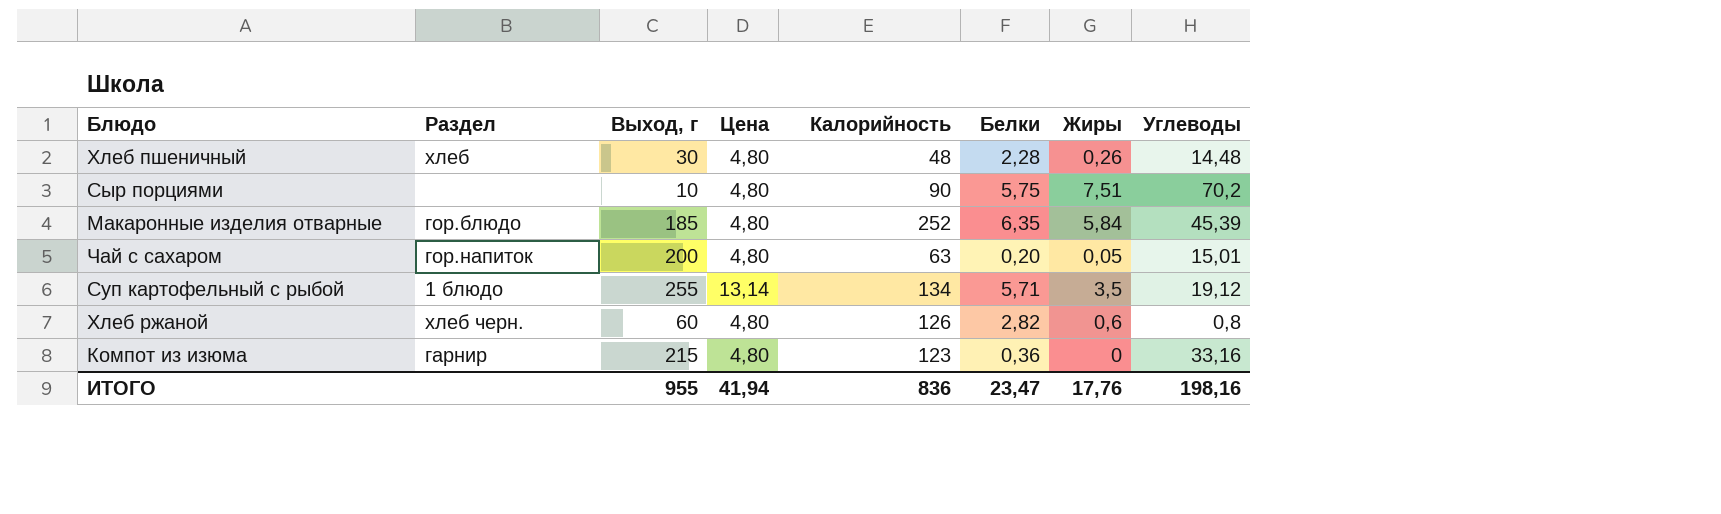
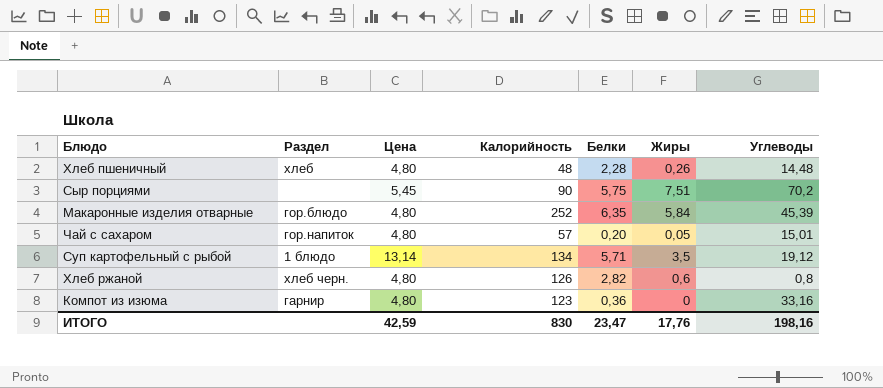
column Выход, г | position: 3 -> none
Сыр порциями | Цена: 4,80 -> 5,45
Чай с сахаром | Калорийность: 63 -> 57
ИТОГО | Цена: 41,94 -> 42,59
ИТОГО | Калорийность: 836 -> 830

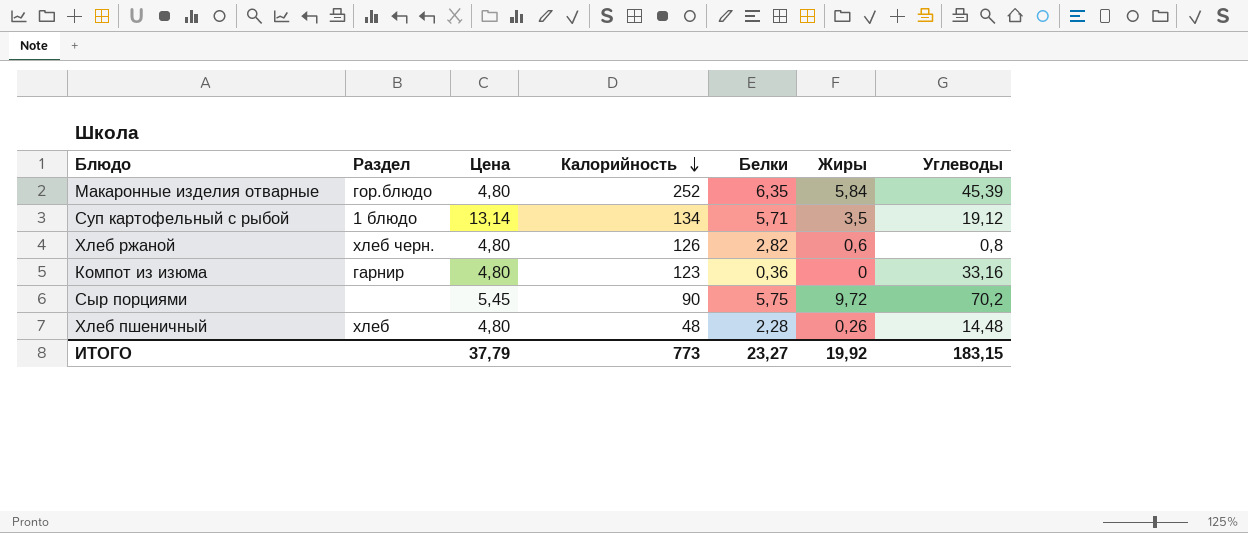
row order: none -> Калорийность descending
row Чай с сахаром: гор.напиток | 4,80 | 57 | 0,20 | 0,05 | 15,01 -> none
Сыр порциями | Жиры: 7,51 -> 9,72
ИТОГО | Цена: 42,59 -> 37,79
ИТОГО | Калорийность: 830 -> 773
ИТОГО | Белки: 23,47 -> 23,27
ИТОГО | Жиры: 17,76 -> 19,92
ИТОГО | Углеводы: 198,16 -> 183,15

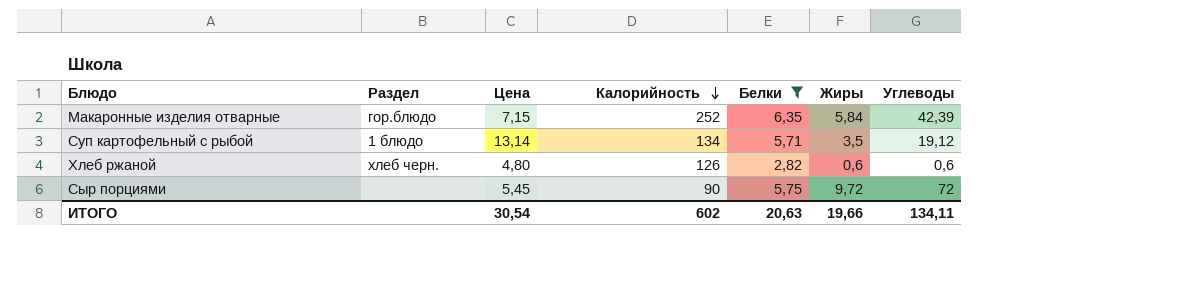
filter: none -> Белки >= 2,82
Макаронные изделия отварные | Цена: 4,80 -> 7,15
Макаронные изделия отварные | Углеводы: 45,39 -> 42,39
Хлеб ржаной | Углеводы: 0,8 -> 0,6
Сыр порциями | Углеводы: 70,2 -> 72
ИТОГО | Цена: 37,79 -> 30,54
ИТОГО | Калорийность: 773 -> 602
ИТОГО | Белки: 23,27 -> 20,63
ИТОГО | Жиры: 19,92 -> 19,66
ИТОГО | Углеводы: 183,15 -> 134,11

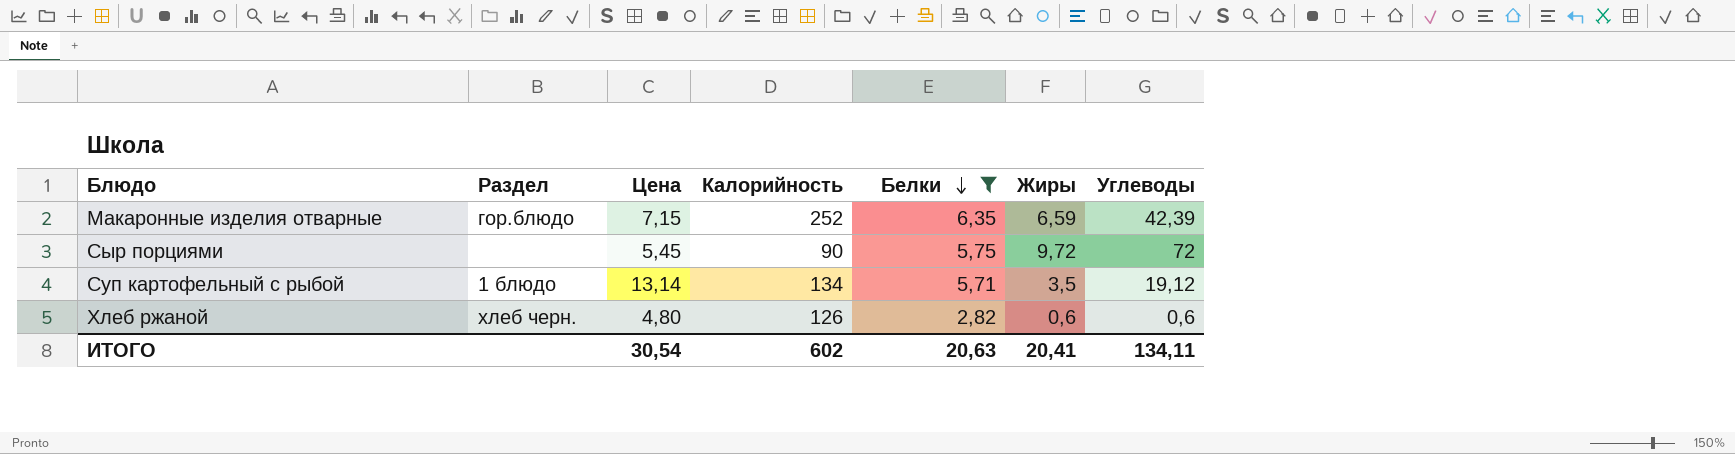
row order: Калорийность descending -> Белки descending
Макаронные изделия отварные | Жиры: 5,84 -> 6,59
ИТОГО | Жиры: 19,66 -> 20,41

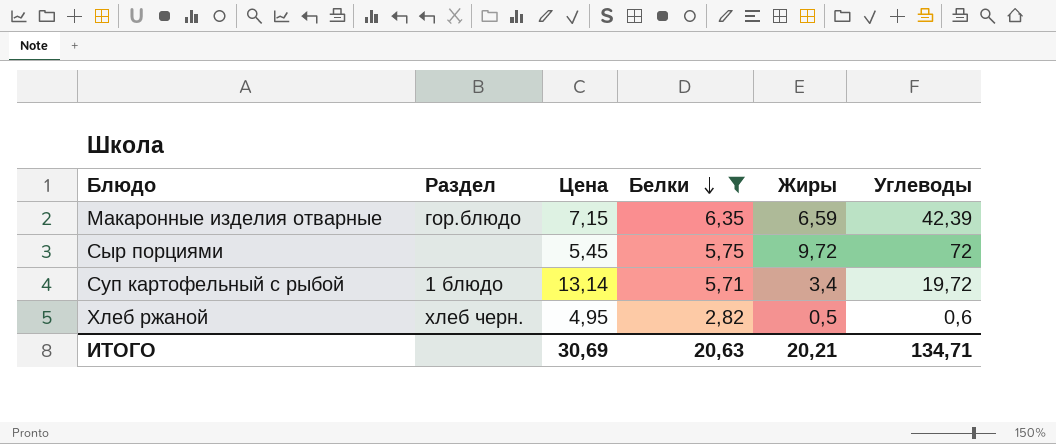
column Калорийность | position: 4 -> none
Суп картофельный с рыбой | Жиры: 3,5 -> 3,4
Суп картофельный с рыбой | Углеводы: 19,12 -> 19,72
Хлеб ржаной | Цена: 4,80 -> 4,95
Хлеб ржаной | Жиры: 0,6 -> 0,5
ИТОГО | Цена: 30,54 -> 30,69
ИТОГО | Жиры: 20,41 -> 20,21
ИТОГО | Углеводы: 134,11 -> 134,71

